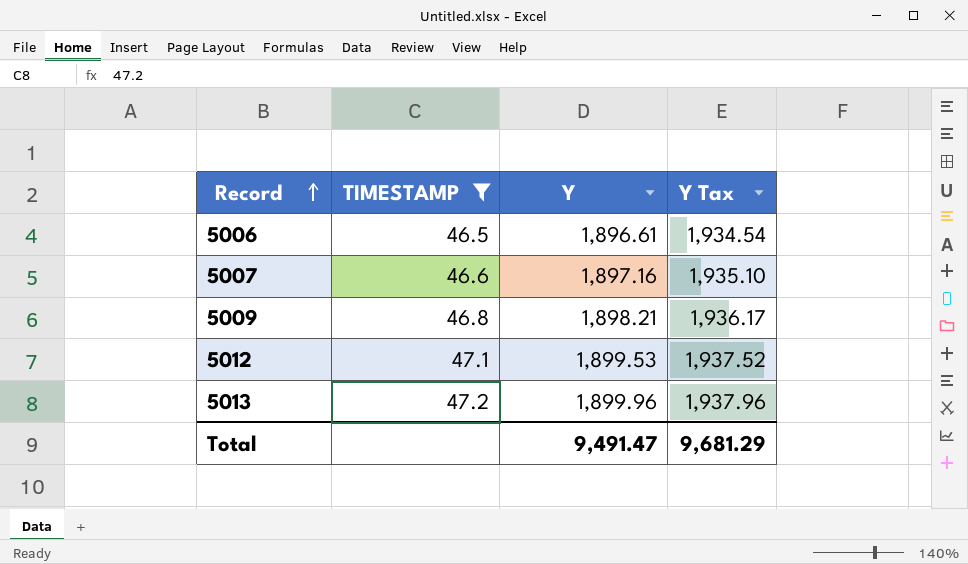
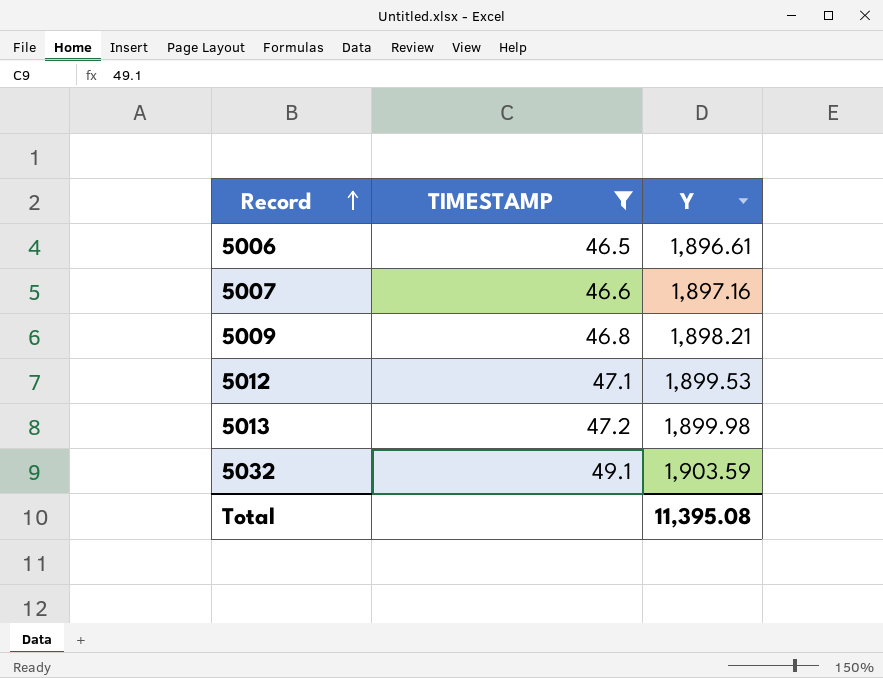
column Y Tax | formula: [Y] * 1.02 -> none
5013 | Y: 1,899.96 -> 1,899.98
row 5032: none -> 49.1 | 1,903.59
Total | Y: 9,491.47 -> 11,395.08

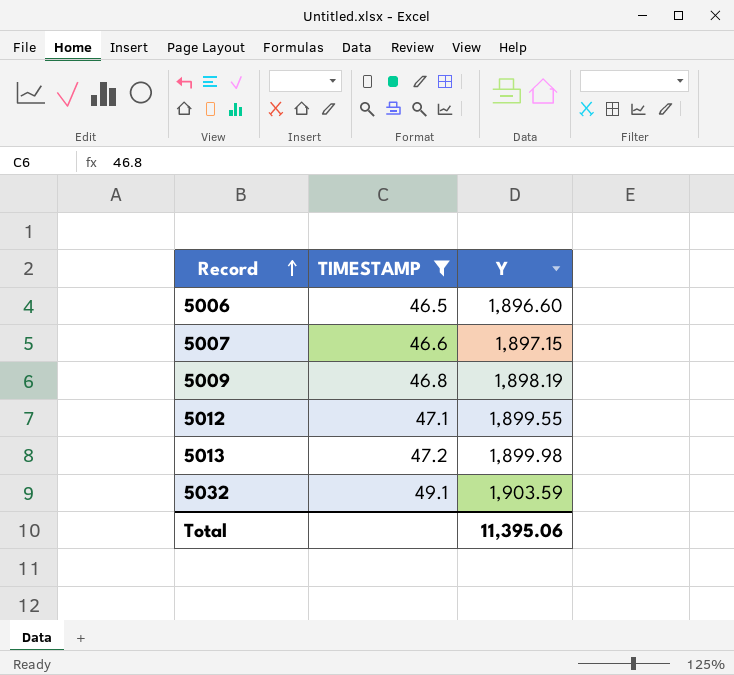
5006 | Y: 1,896.61 -> 1,896.60
5007 | Y: 1,897.16 -> 1,897.15
5009 | Y: 1,898.21 -> 1,898.19
5012 | Y: 1,899.53 -> 1,899.55
Total | Y: 11,395.08 -> 11,395.06

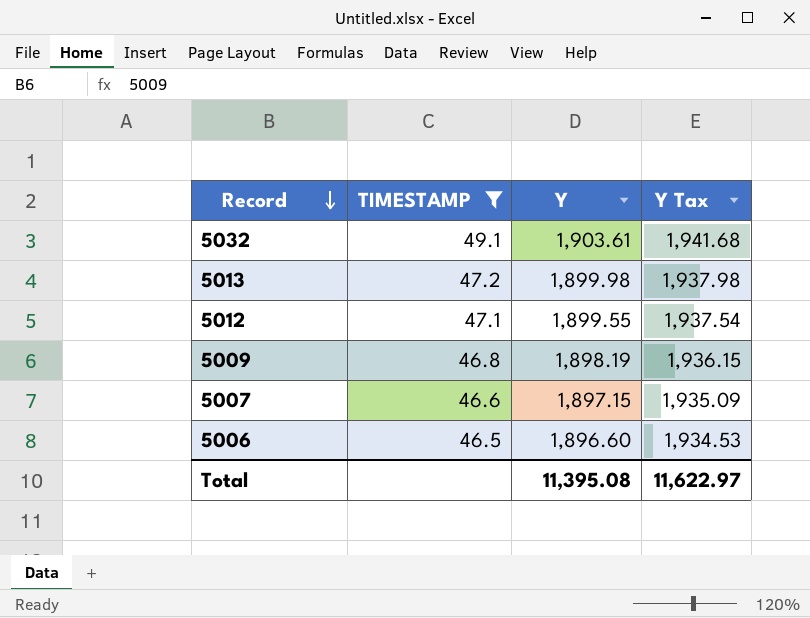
row order: Record ascending -> Record descending
column Y Tax | formula: none -> [Y] * 1.02
5032 | Y: 1,903.59 -> 1,903.61
Total | Y: 11,395.06 -> 11,395.08

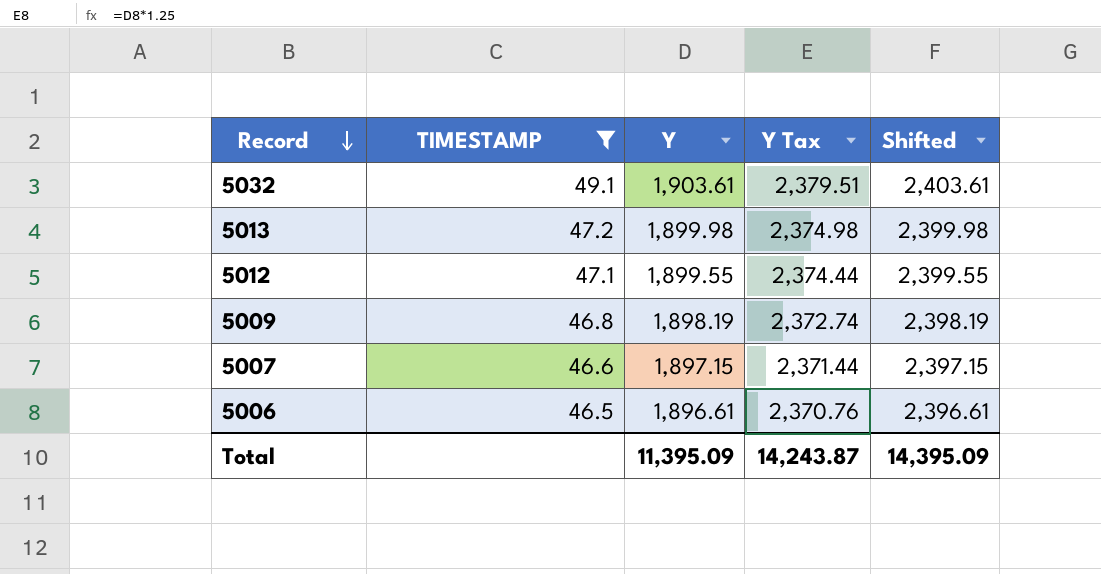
column Y Tax | formula: [Y] * 1.02 -> [Y] * 1.25
column Shifted | formula: none -> [Y] + 500
5006 | Y: 1,896.60 -> 1,896.61
Total | Y: 11,395.08 -> 11,395.09
Total | Y Tax: 11,622.97 -> 14,243.87

